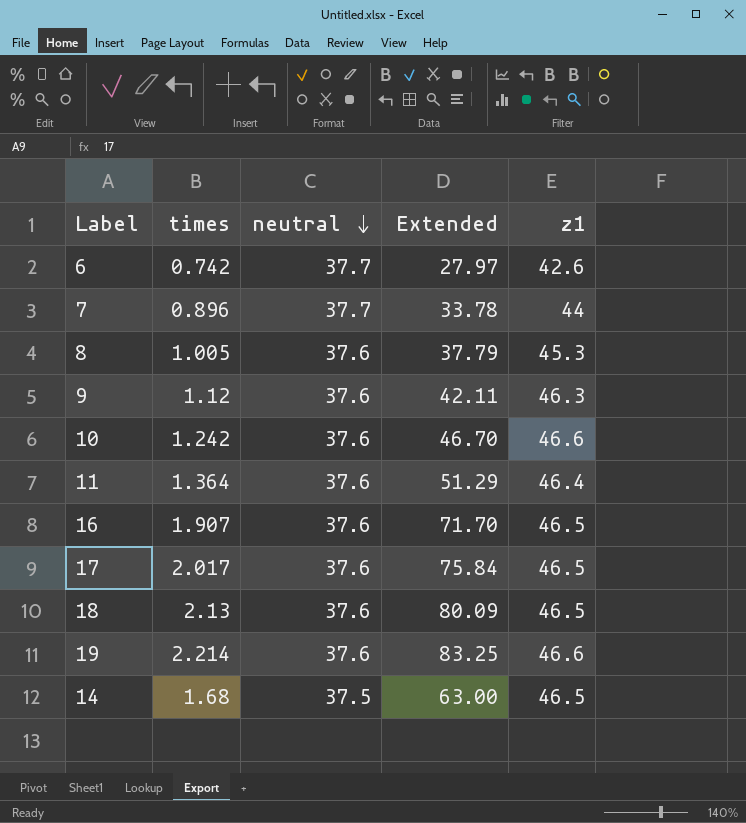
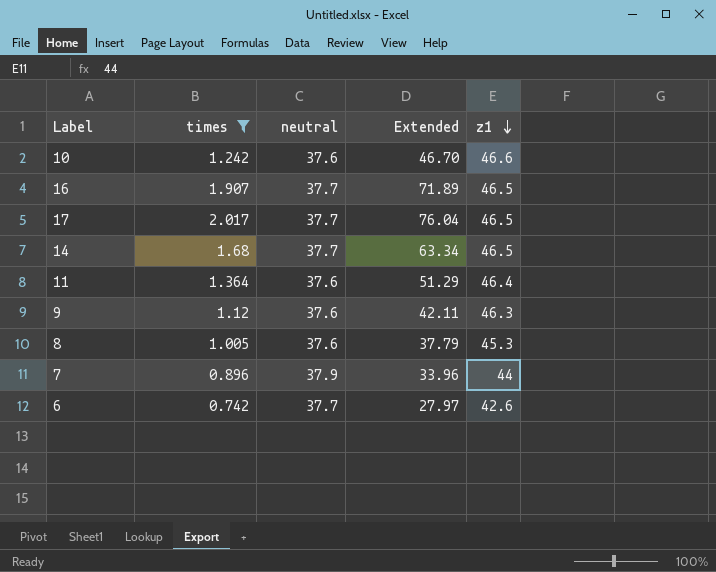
filter: none -> times <= 2.017
row order: neutral descending -> z1 descending
16 | neutral: 37.6 -> 37.7
16 | Extended: 71.70 -> 71.89
17 | neutral: 37.6 -> 37.7
17 | Extended: 75.84 -> 76.04
14 | neutral: 37.5 -> 37.7
14 | Extended: 63.00 -> 63.34
7 | neutral: 37.7 -> 37.9
7 | Extended: 33.78 -> 33.96

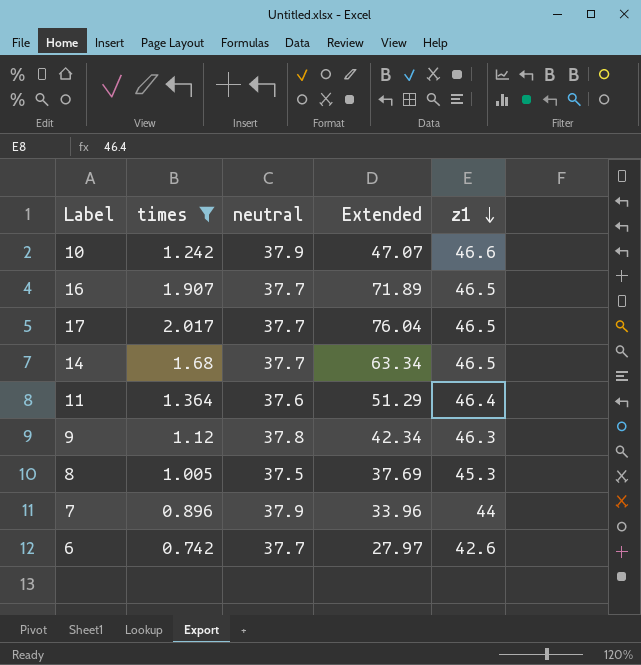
10 | neutral: 37.6 -> 37.9
10 | Extended: 46.70 -> 47.07
9 | neutral: 37.6 -> 37.8
9 | Extended: 42.11 -> 42.34
8 | neutral: 37.6 -> 37.5
8 | Extended: 37.79 -> 37.69

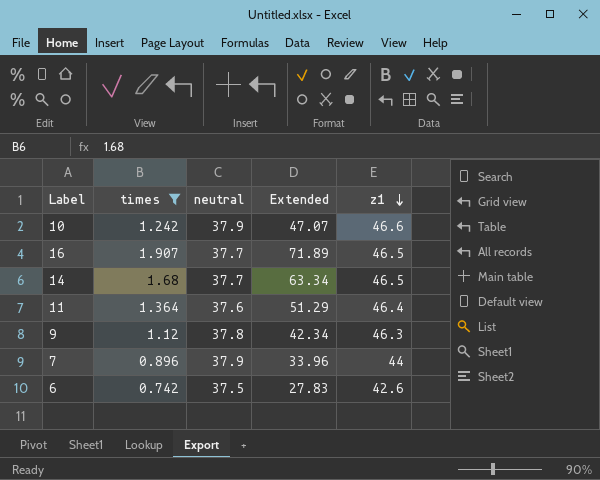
row 17: 2.017 | 37.7 | 76.04 | 46.5 -> none
row 8: 1.005 | 37.5 | 37.69 | 45.3 -> none
6 | neutral: 37.7 -> 37.5
6 | Extended: 27.97 -> 27.83

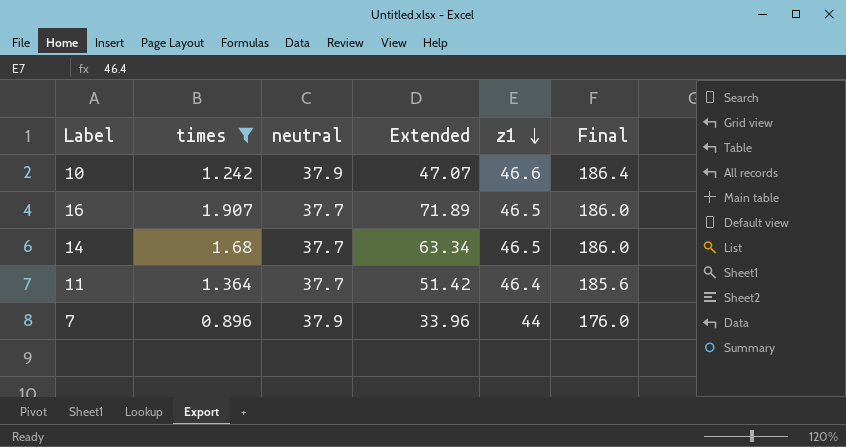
column Final | formula: none -> [z1] * 4
row 9: 1.12 | 37.8 | 42.34 | 46.3 -> none
row 6: 0.742 | 37.5 | 27.83 | 42.6 -> none
11 | neutral: 37.6 -> 37.7
11 | Extended: 51.29 -> 51.42

